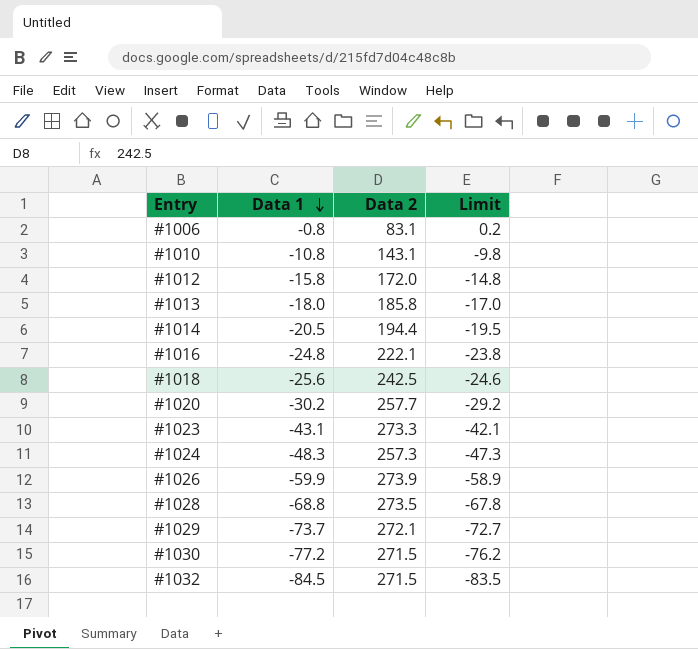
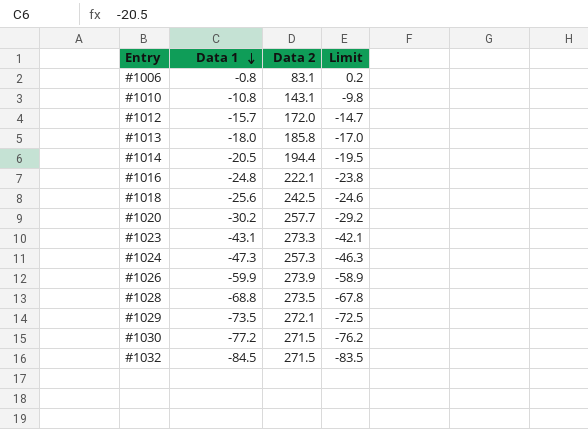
#1012 | Data 1: -15.8 -> -15.7
#1012 | Limit: -14.8 -> -14.7
#1024 | Data 1: -48.3 -> -47.3
#1024 | Limit: -47.3 -> -46.3
#1029 | Data 1: -73.7 -> -73.5
#1029 | Limit: -72.7 -> -72.5

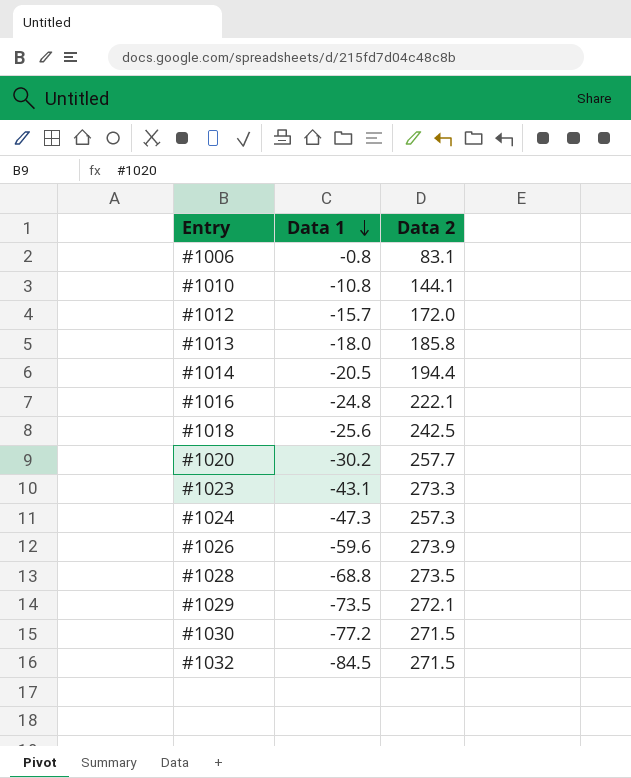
column Limit | formula: [Data 1] + 1 -> none
#1010 | Data 2: 143.1 -> 144.1
#1026 | Data 1: -59.9 -> -59.6

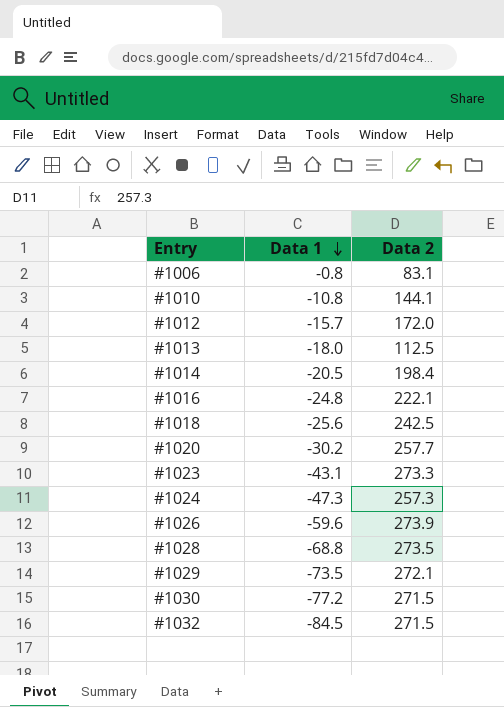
#1013 | Data 2: 185.8 -> 112.5
#1014 | Data 2: 194.4 -> 198.4

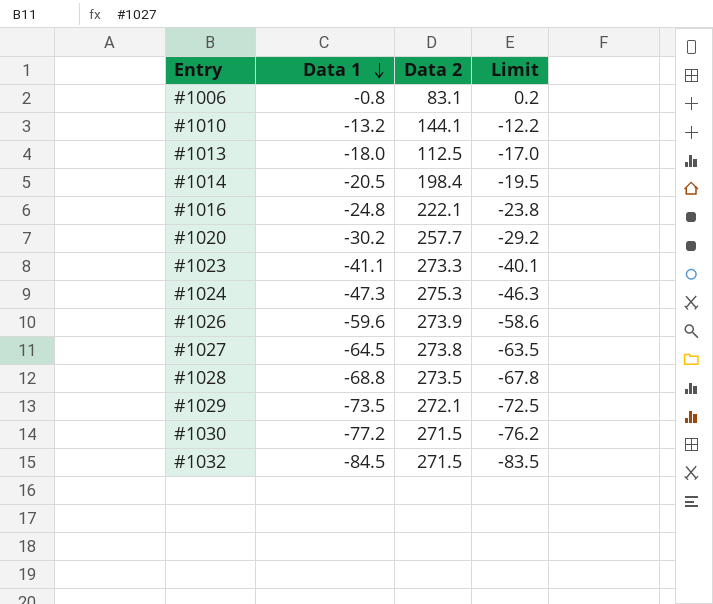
column Limit | formula: none -> [Data 1] + 1
row #1012: -15.7 | 172.0 -> none
row #1018: -25.6 | 242.5 -> none
#1010 | Data 1: -10.8 -> -13.2
#1023 | Data 1: -43.1 -> -41.1
#1024 | Data 2: 257.3 -> 275.3
row #1027: none -> -64.5 | 273.8 | -63.5

